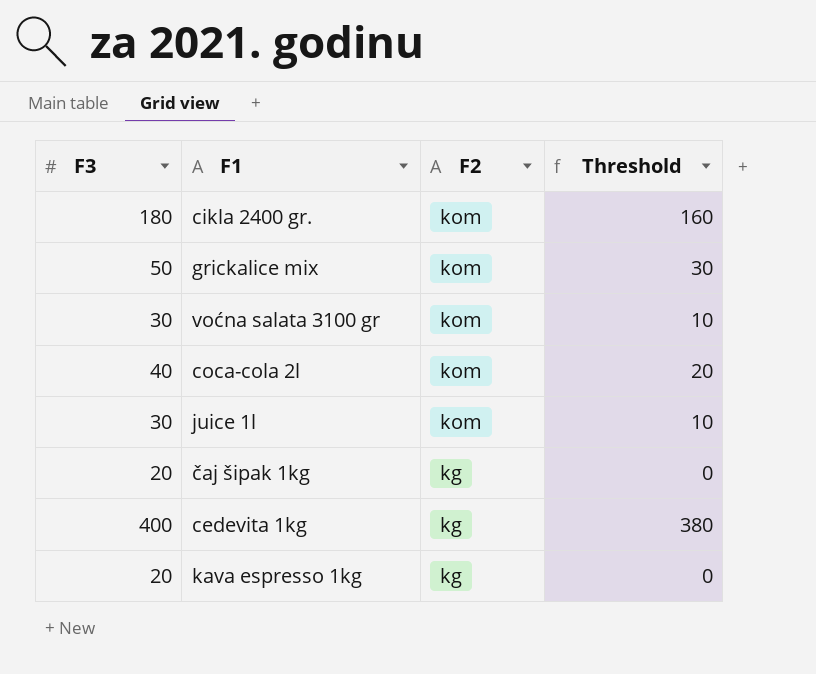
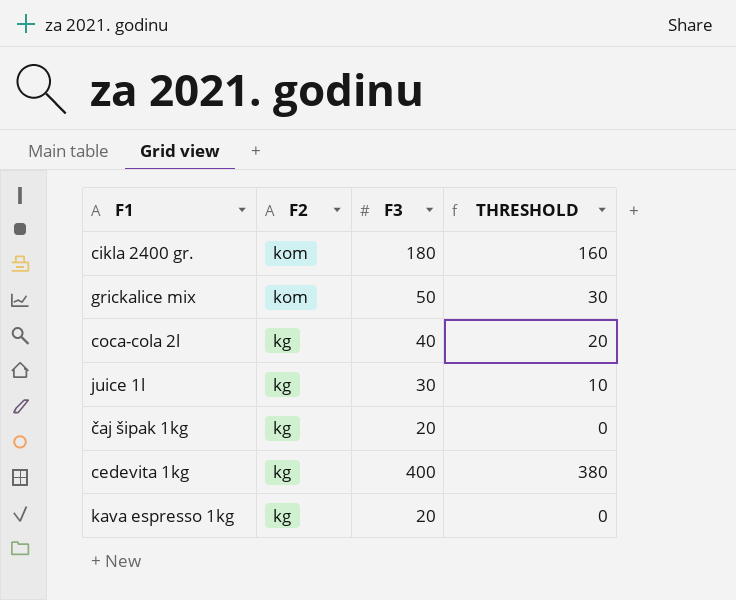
column F3 | position: 1 -> 3
column name: Threshold -> THRESHOLD
row voćna salata 3100 gr: 30 | kom | 10 -> none
coca-cola 2l | F2: kom -> kg
juice 1l | F2: kom -> kg

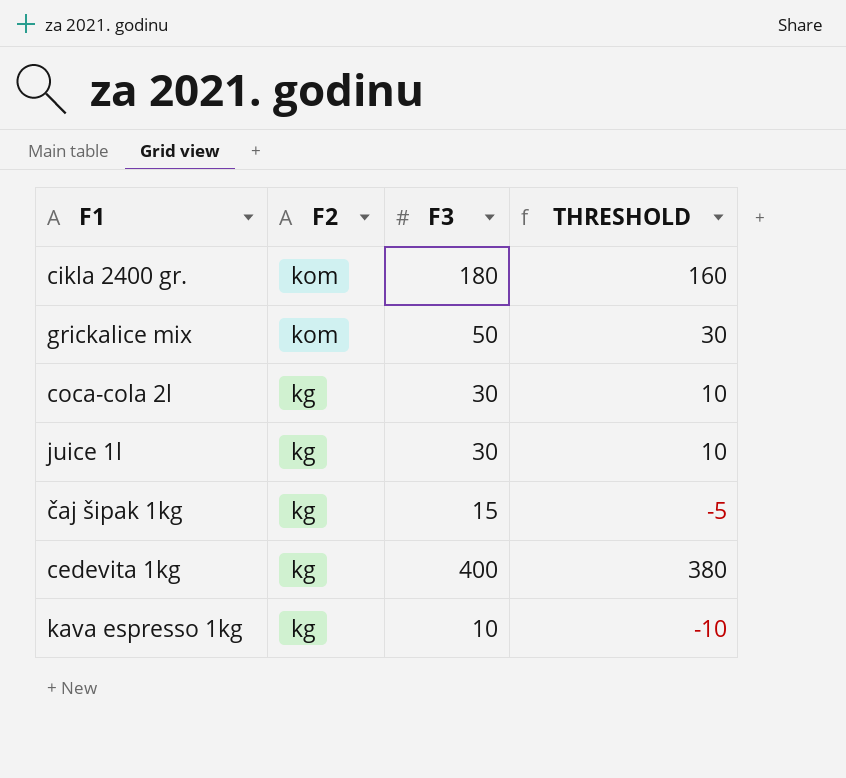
coca-cola 2l | F3: 40 -> 30
coca-cola 2l | THRESHOLD: 20 -> 10
čaj šipak 1kg | F3: 20 -> 15
čaj šipak 1kg | THRESHOLD: 0 -> -5
kava espresso 1kg | F3: 20 -> 10
kava espresso 1kg | THRESHOLD: 0 -> -10

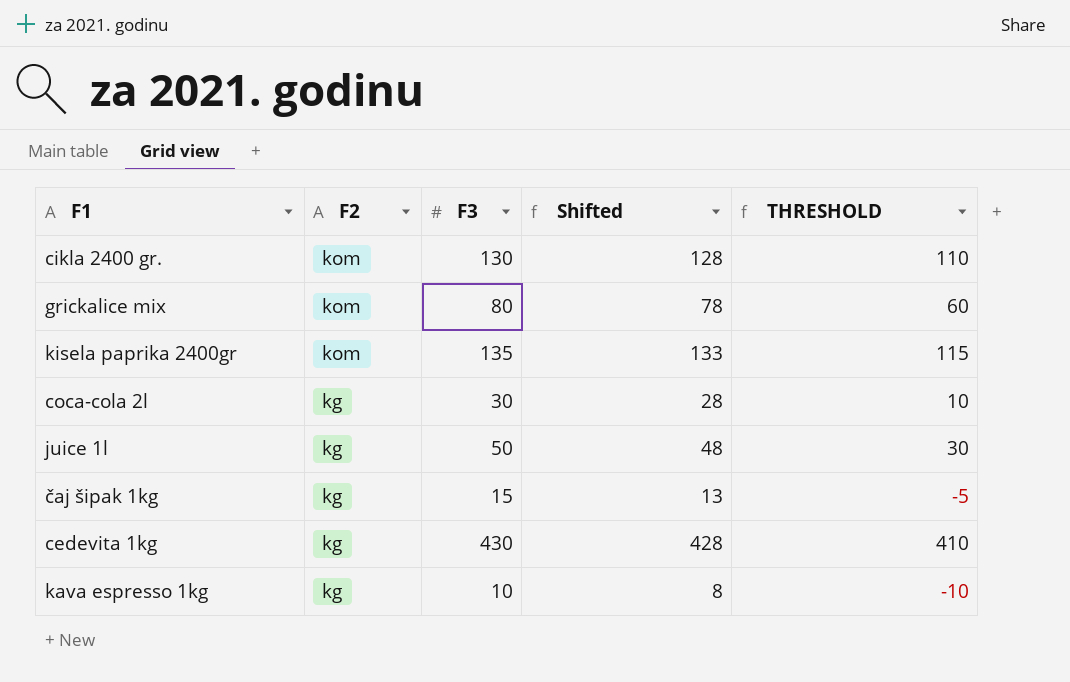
column Shifted | formula: none -> [F3] - 2
cikla 2400 gr. | F3: 180 -> 130
cikla 2400 gr. | THRESHOLD: 160 -> 110
grickalice mix | F3: 50 -> 80
grickalice mix | THRESHOLD: 30 -> 60
row kisela paprika 2400gr: none -> kom | 135 | 133 | 115
juice 1l | F3: 30 -> 50
juice 1l | THRESHOLD: 10 -> 30
cedevita 1kg | F3: 400 -> 430
cedevita 1kg | THRESHOLD: 380 -> 410

